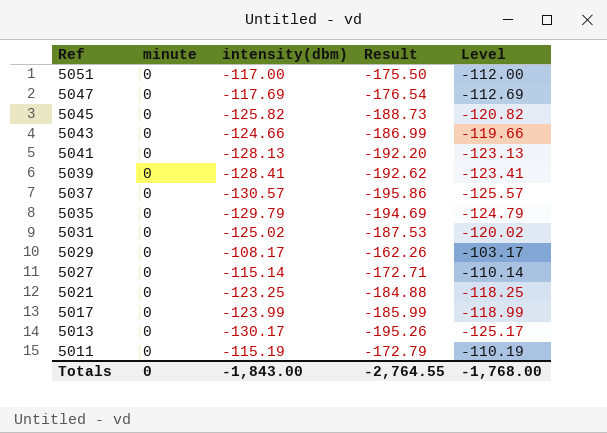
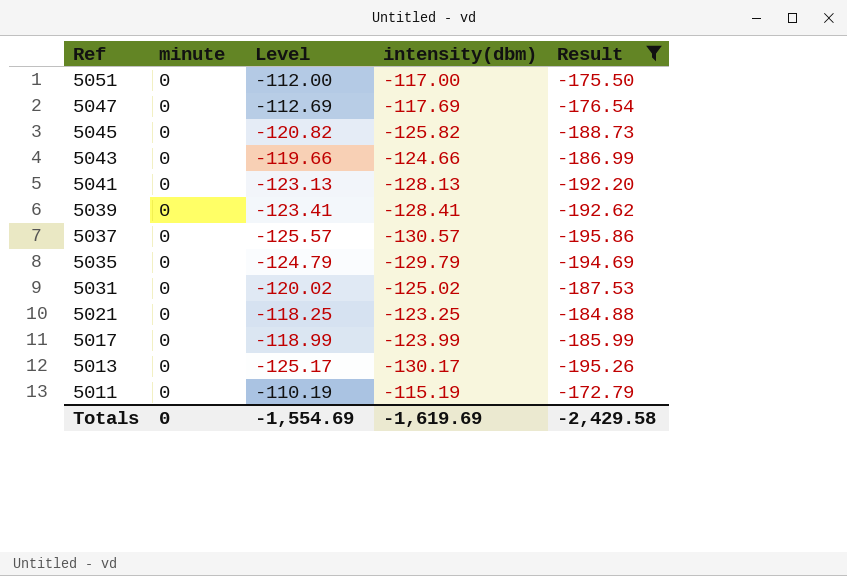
filter: none -> Result <= -172.79
column Level | position: 5 -> 3
Totals | Level: -1,768.00 -> -1,554.69
Totals | intensity(dbm): -1,843.00 -> -1,619.69
Totals | Result: -2,764.55 -> -2,429.58

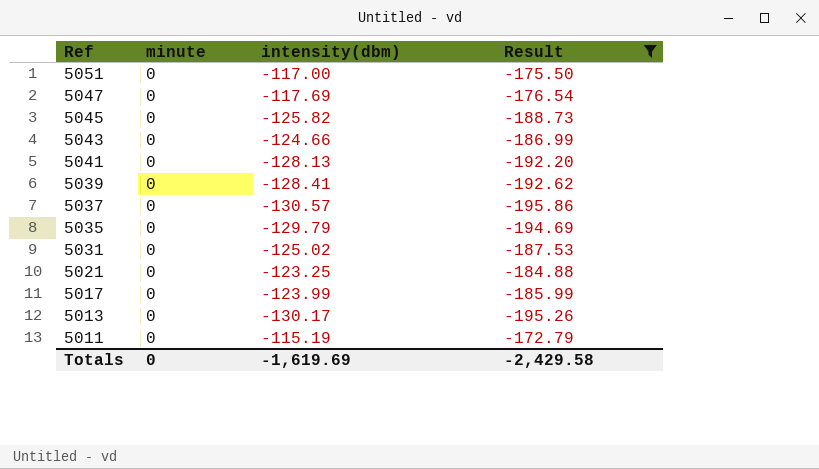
column Level | formula: [intensity(dbm)] + 5 -> none

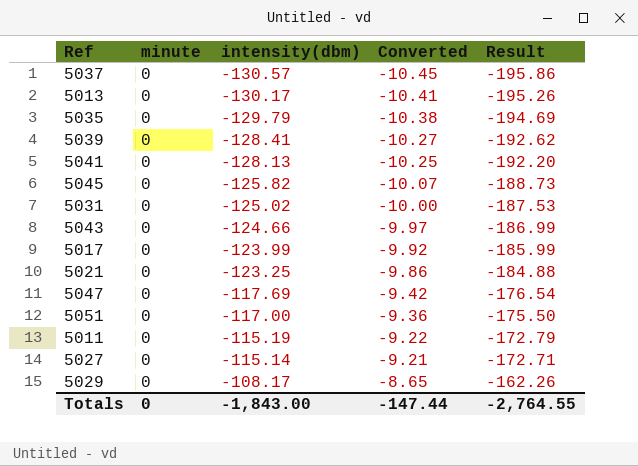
filter: Result <= -172.79 -> none
row order: Ref descending -> intensity(dbm) ascending
column Converted | formula: none -> [intensity(dbm)] * 0.08
Totals | intensity(dbm): -1,619.69 -> -1,843.00
Totals | Result: -2,429.58 -> -2,764.55

